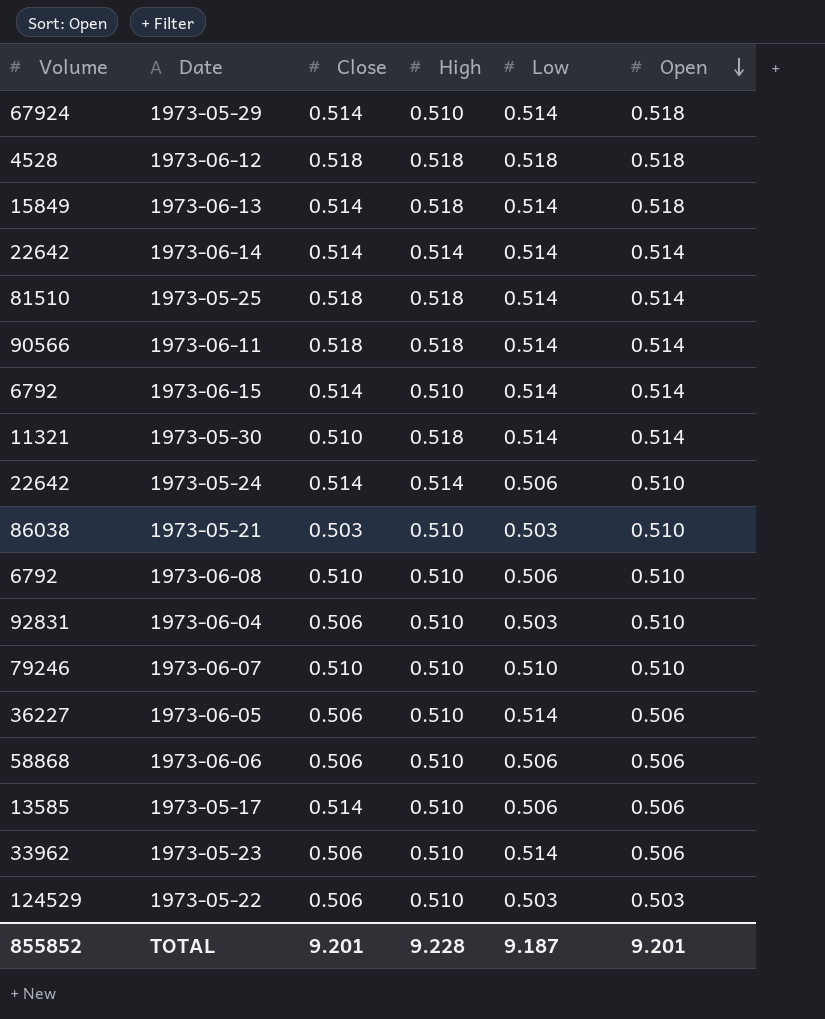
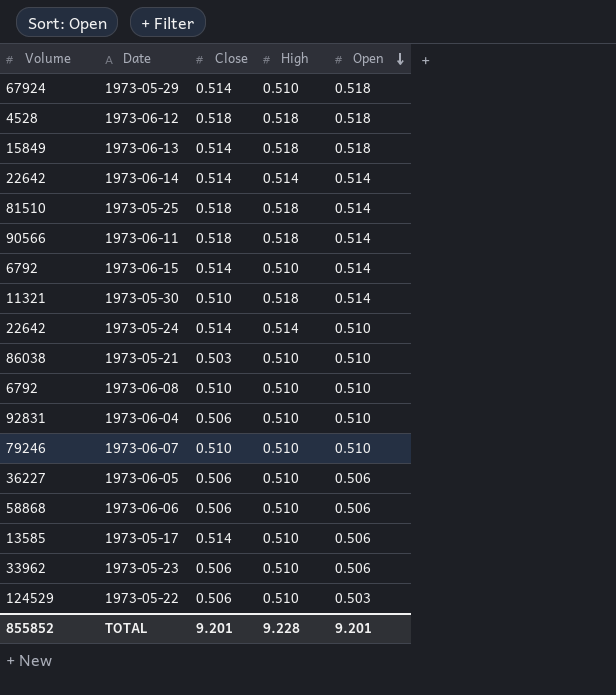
column Low | position: 5 -> none

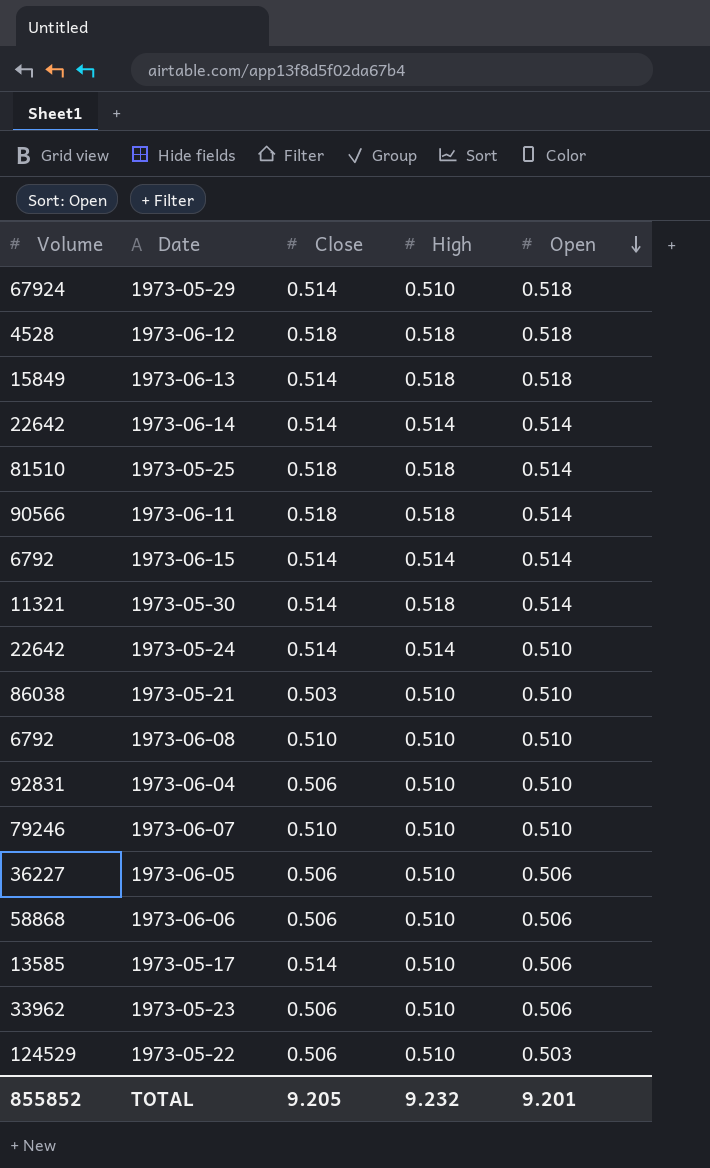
1973-06-15 | High: 0.510 -> 0.514
1973-05-30 | Close: 0.510 -> 0.514
TOTAL | Close: 9.201 -> 9.205
TOTAL | High: 9.228 -> 9.232

